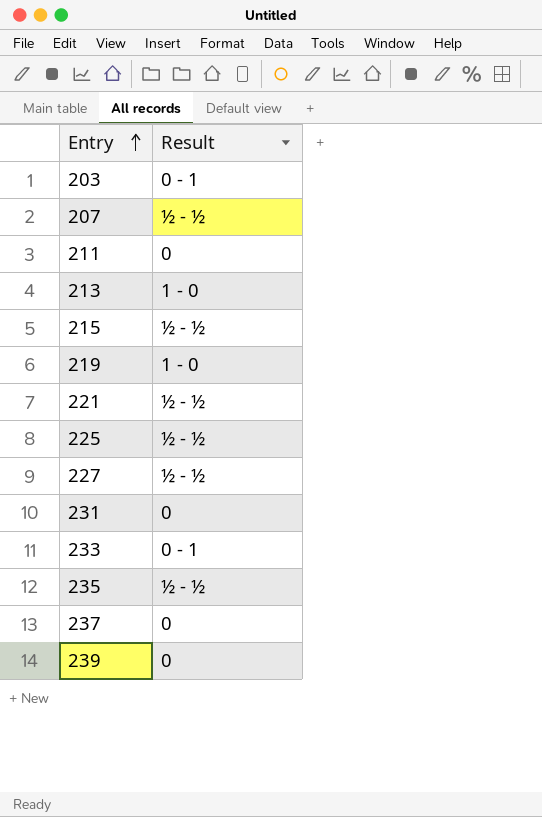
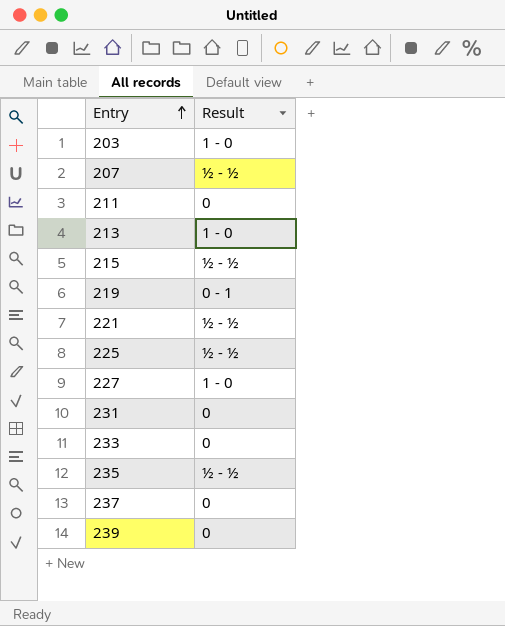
203 | Result: 0 - 1 -> 1 - 0
219 | Result: 1 - 0 -> 0 - 1
227 | Result: ½ - ½ -> 1 - 0
233 | Result: 0 - 1 -> 0

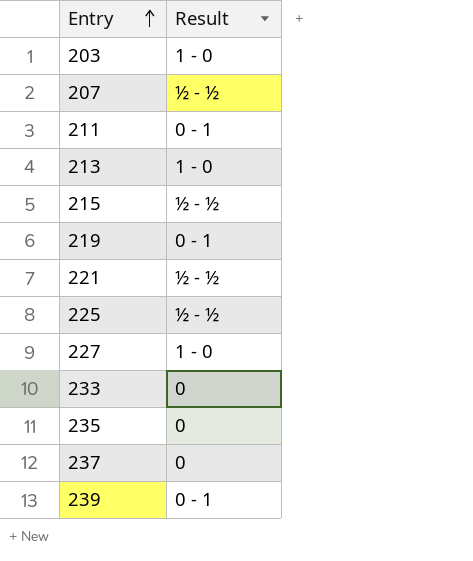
row 231: 0 -> none
211 | Result: 0 -> 0 - 1
235 | Result: ½ - ½ -> 0
239 | Result: 0 -> 0 - 1

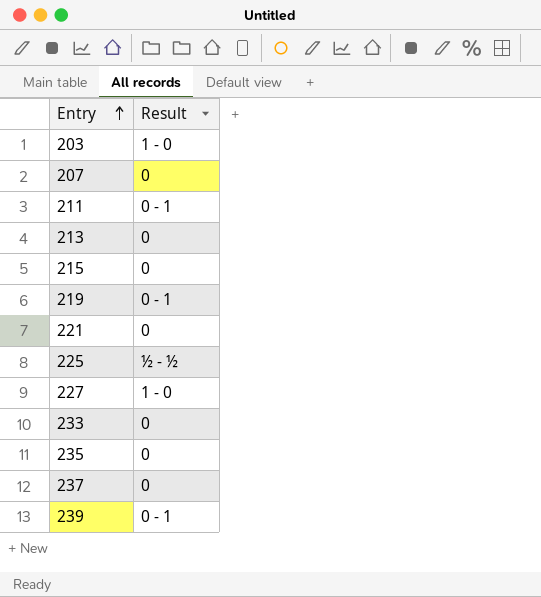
207 | Result: ½ - ½ -> 0
213 | Result: 1 - 0 -> 0
215 | Result: ½ - ½ -> 0
221 | Result: ½ - ½ -> 0

